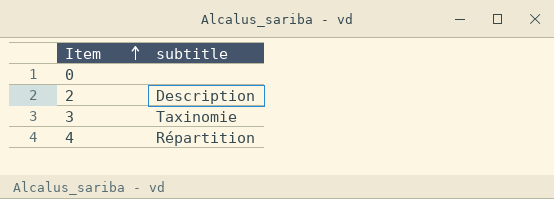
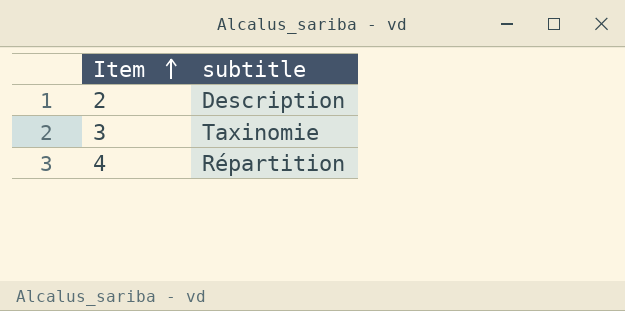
row 0: none -> none

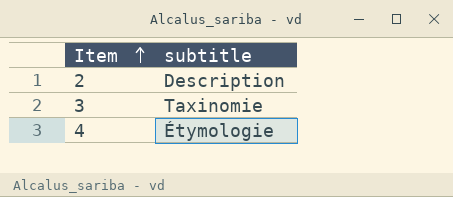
4 | subtitle: Répartition -> Étymologie

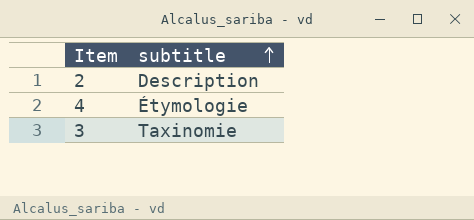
row order: Item ascending -> subtitle ascending

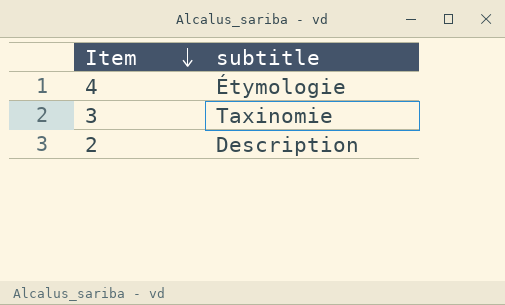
row order: subtitle ascending -> Item descending

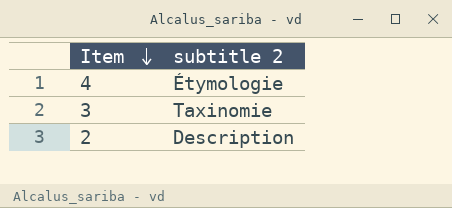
column name: subtitle -> subtitle 2

